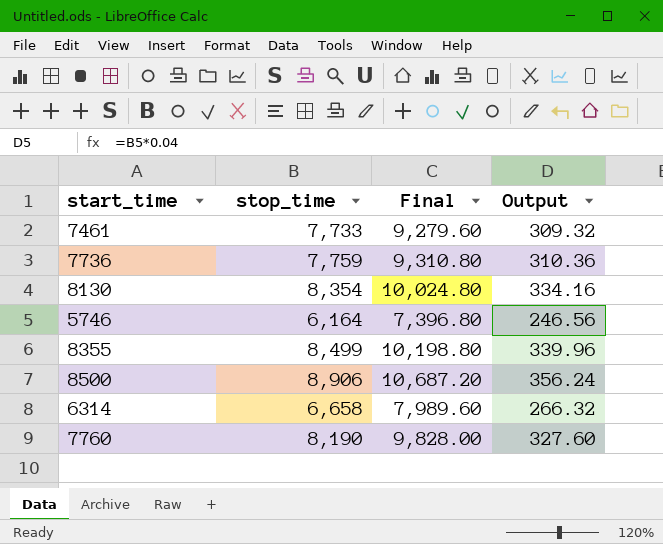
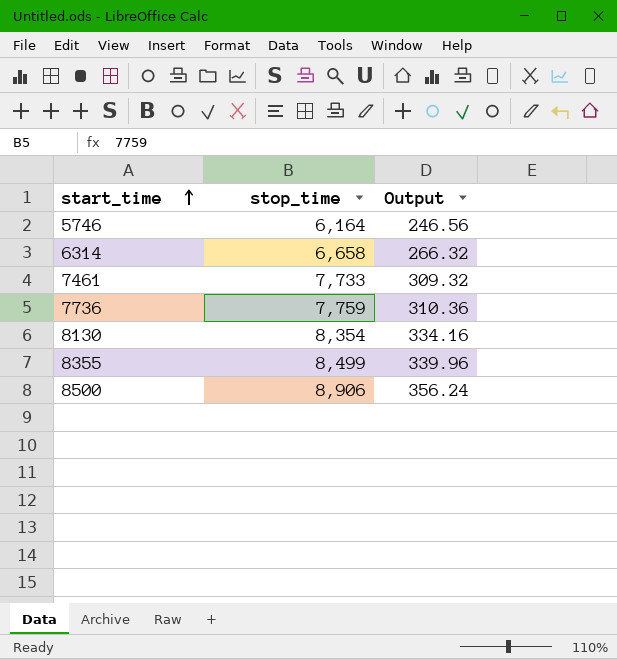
row order: none -> start_time ascending
column Final | formula: [stop_time] * 1.2 -> none
row 7760: 8,190 | 9,828.00 | 327.60 -> none

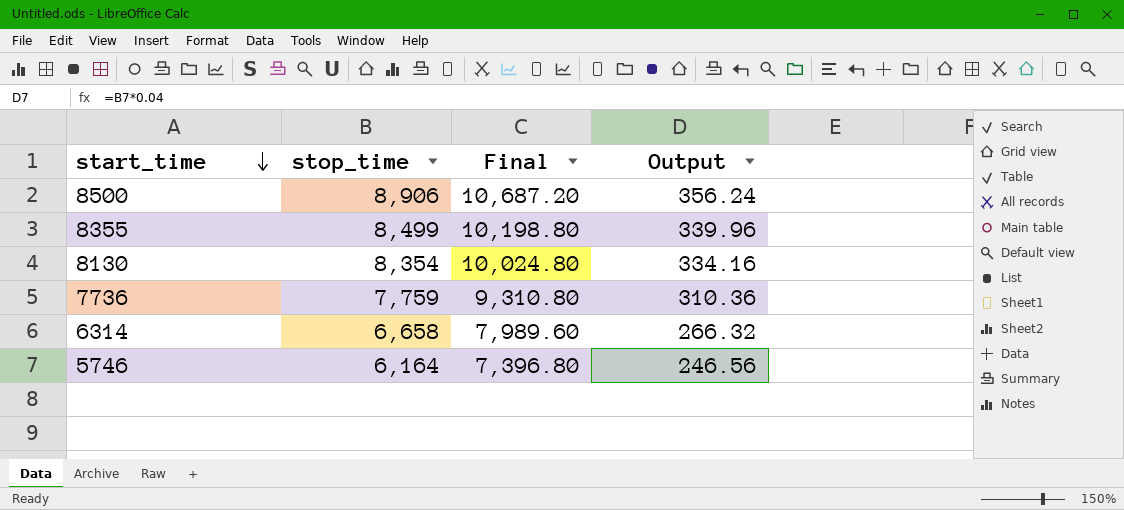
row order: start_time ascending -> start_time descending
column Final | formula: none -> [stop_time] * 1.2
row 7461: 7,733 | 309.32 -> none

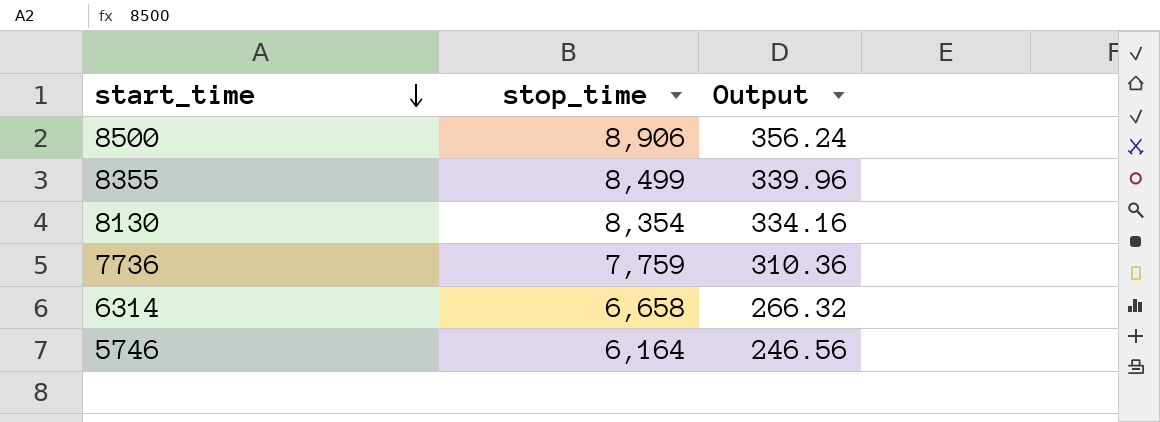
column Final | formula: [stop_time] * 1.2 -> none

